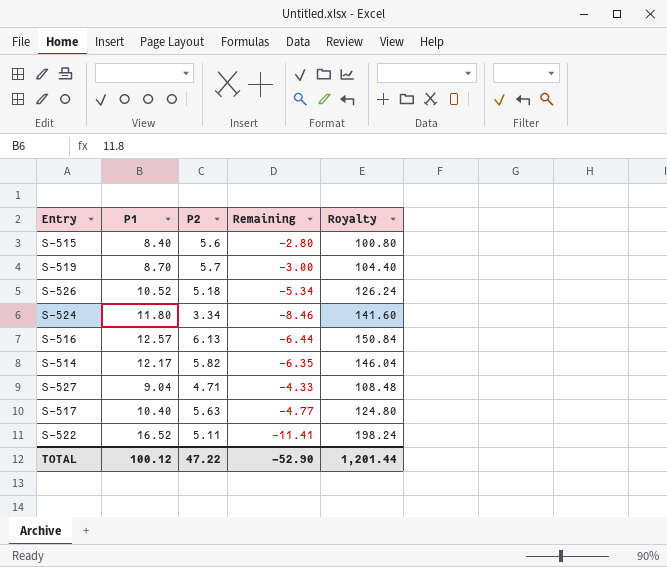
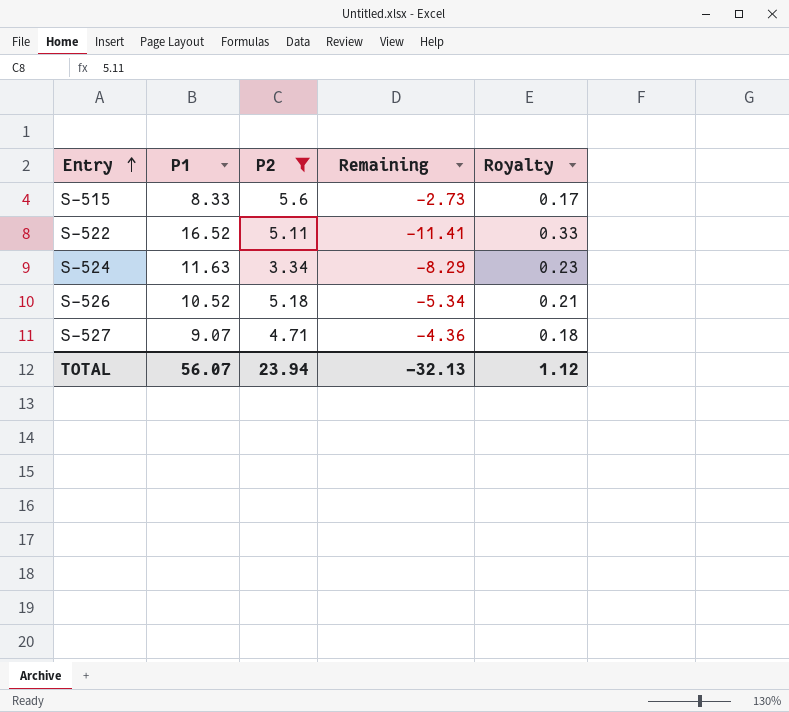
filter: none -> P2 <= 5.6
row order: none -> Entry ascending
column Royalty | formula: [P1] * 12 -> [P1] * 0.02
S-515 | P1: 8.40 -> 8.33
S-515 | Remaining: -2.80 -> -2.73
S-524 | P1: 11.80 -> 11.63
S-524 | Remaining: -8.46 -> -8.29
S-527 | P1: 9.04 -> 9.07
S-527 | Remaining: -4.33 -> -4.36
TOTAL | P1: 100.12 -> 56.07
TOTAL | P2: 47.22 -> 23.94
TOTAL | Remaining: -52.90 -> -32.13
TOTAL | Royalty: 1,201.44 -> 1.12

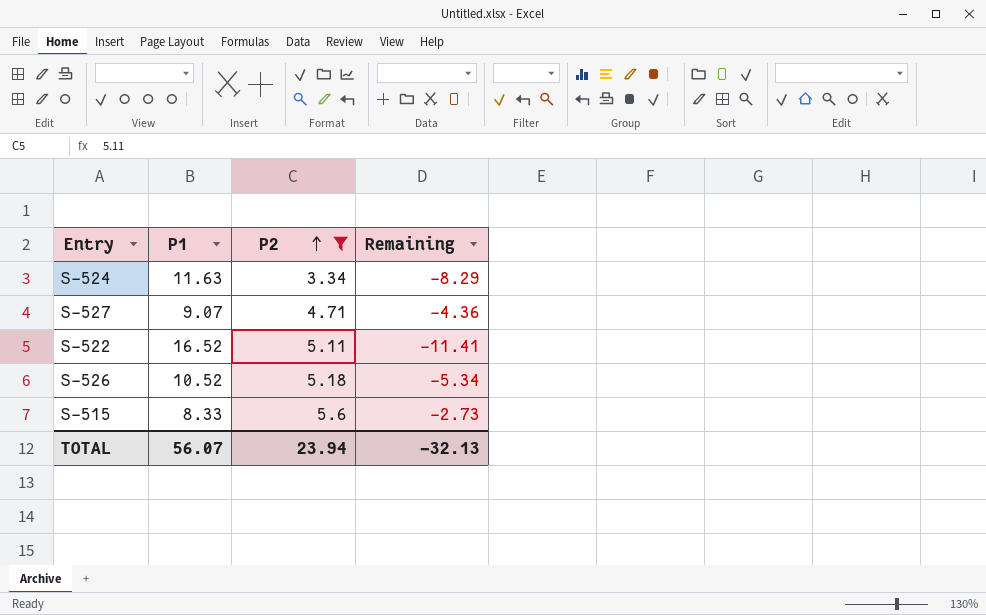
row order: Entry ascending -> P2 ascending
column Royalty | formula: [P1] * 0.02 -> none

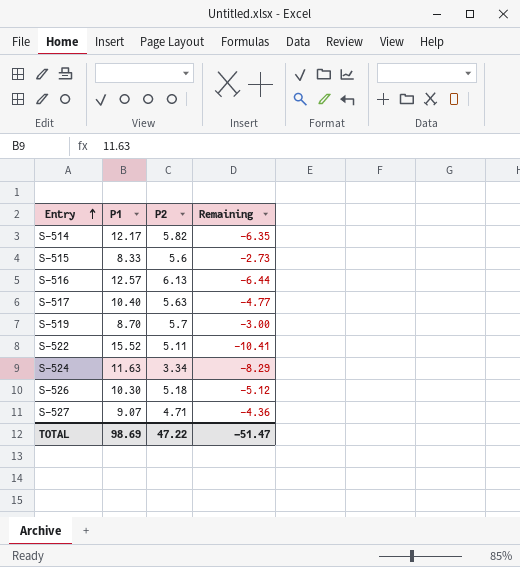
filter: P2 <= 5.6 -> none
row order: P2 ascending -> Entry ascending
S-522 | P1: 16.52 -> 15.52
S-522 | Remaining: -11.41 -> -10.41
S-526 | P1: 10.52 -> 10.30
S-526 | Remaining: -5.34 -> -5.12
TOTAL | P1: 56.07 -> 98.69
TOTAL | P2: 23.94 -> 47.22
TOTAL | Remaining: -32.13 -> -51.47

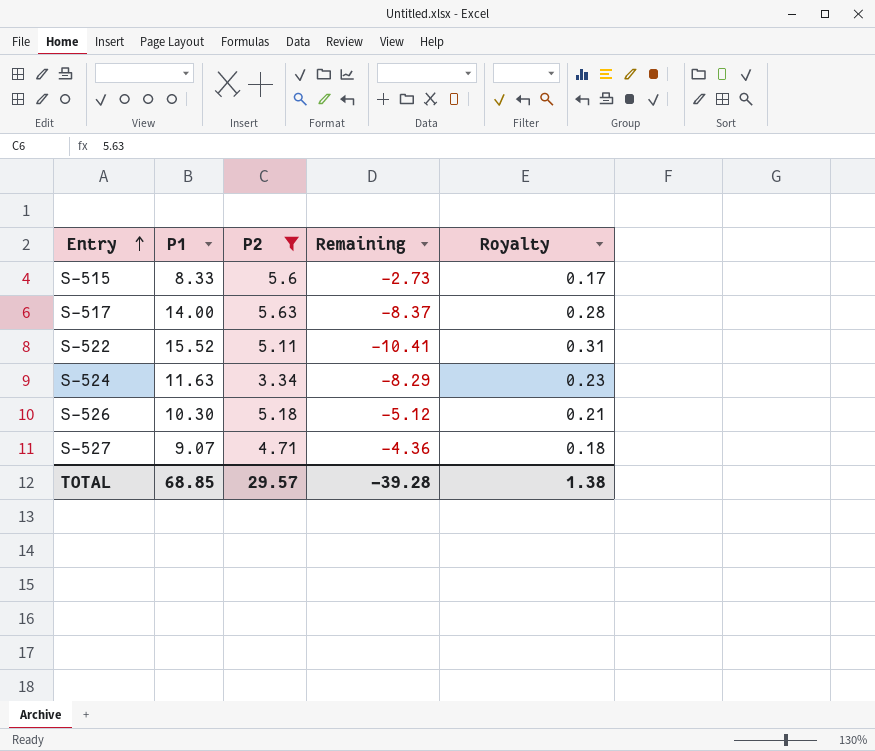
filter: none -> P2 <= 5.63
column Royalty | formula: none -> [P1] * 0.02
S-517 | P1: 10.40 -> 14.00
S-517 | Remaining: -4.77 -> -8.37
TOTAL | P1: 98.69 -> 68.85
TOTAL | P2: 47.22 -> 29.57
TOTAL | Remaining: -51.47 -> -39.28

